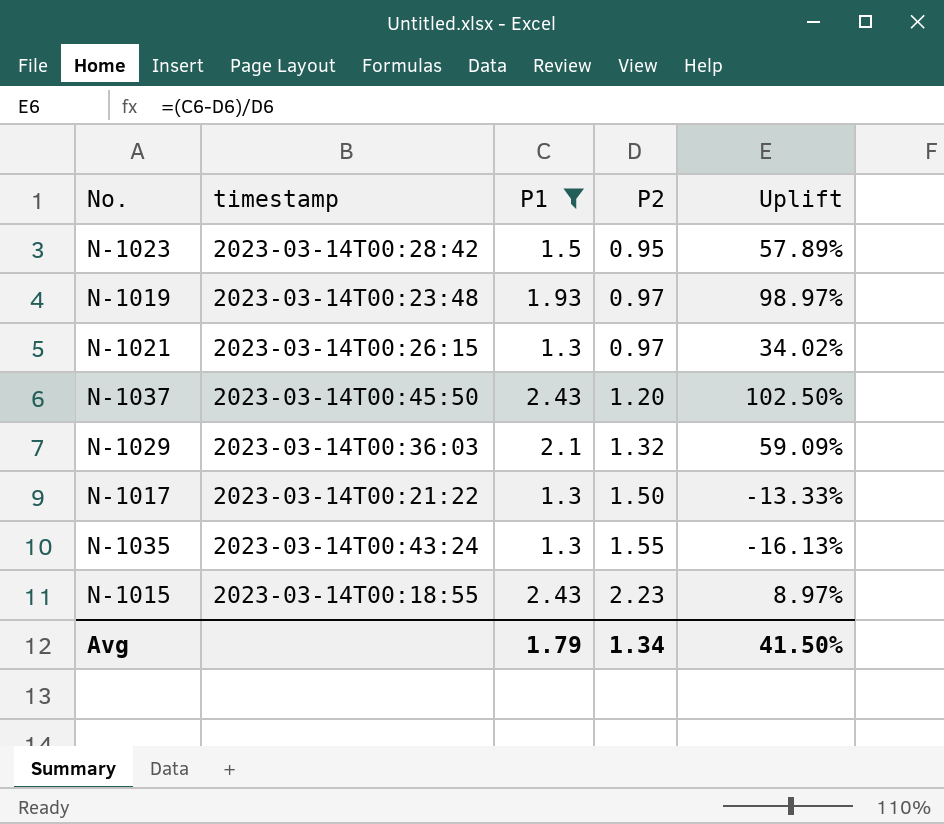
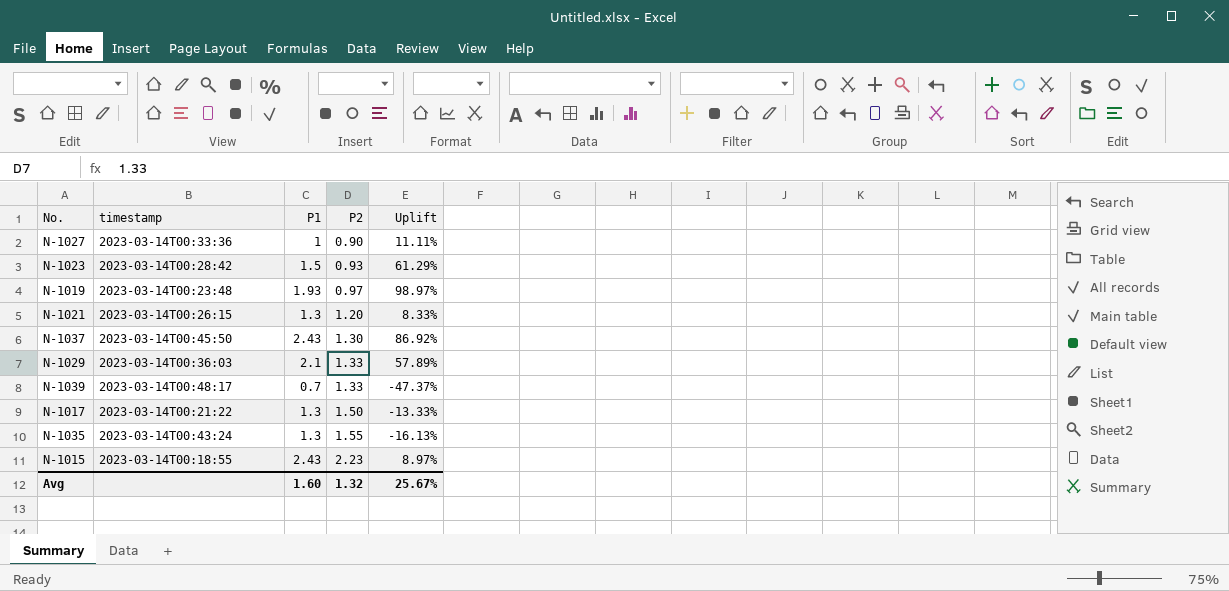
filter: P1 >= 1.3 -> none
N-1023 | P2: 0.95 -> 0.93
N-1023 | Uplift: 57.89% -> 61.29%
N-1021 | P2: 0.97 -> 1.20
N-1021 | Uplift: 34.02% -> 8.33%
N-1037 | P2: 1.20 -> 1.30
N-1037 | Uplift: 102.50% -> 86.92%
N-1029 | P2: 1.32 -> 1.33
N-1029 | Uplift: 59.09% -> 57.89%
Avg | P1: 1.79 -> 1.60
Avg | P2: 1.34 -> 1.32
Avg | Uplift: 41.50% -> 25.67%

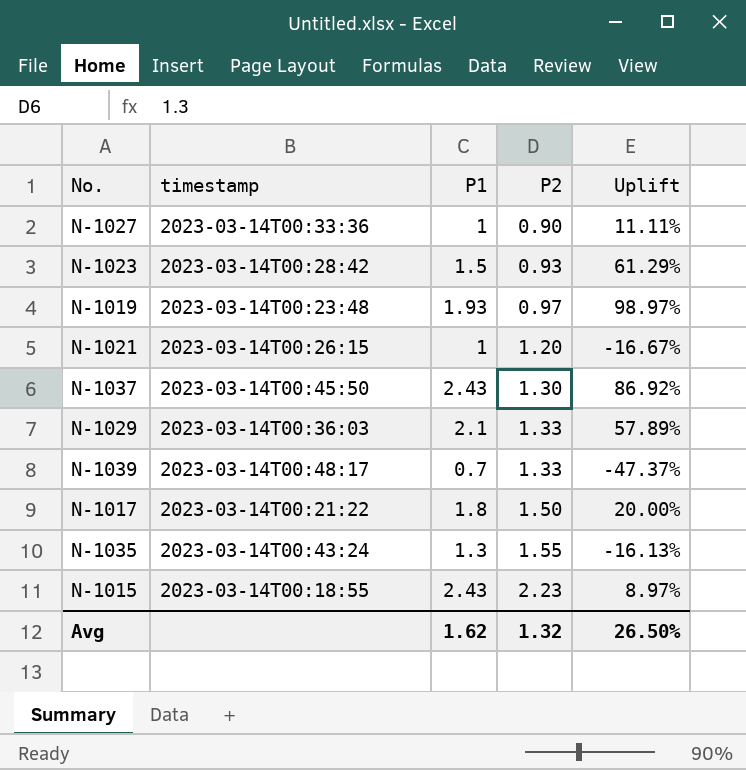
N-1021 | P1: 1.3 -> 1
N-1021 | Uplift: 8.33% -> -16.67%
N-1017 | P1: 1.3 -> 1.8
N-1017 | Uplift: -13.33% -> 20.00%
Avg | P1: 1.60 -> 1.62
Avg | Uplift: 25.67% -> 26.50%

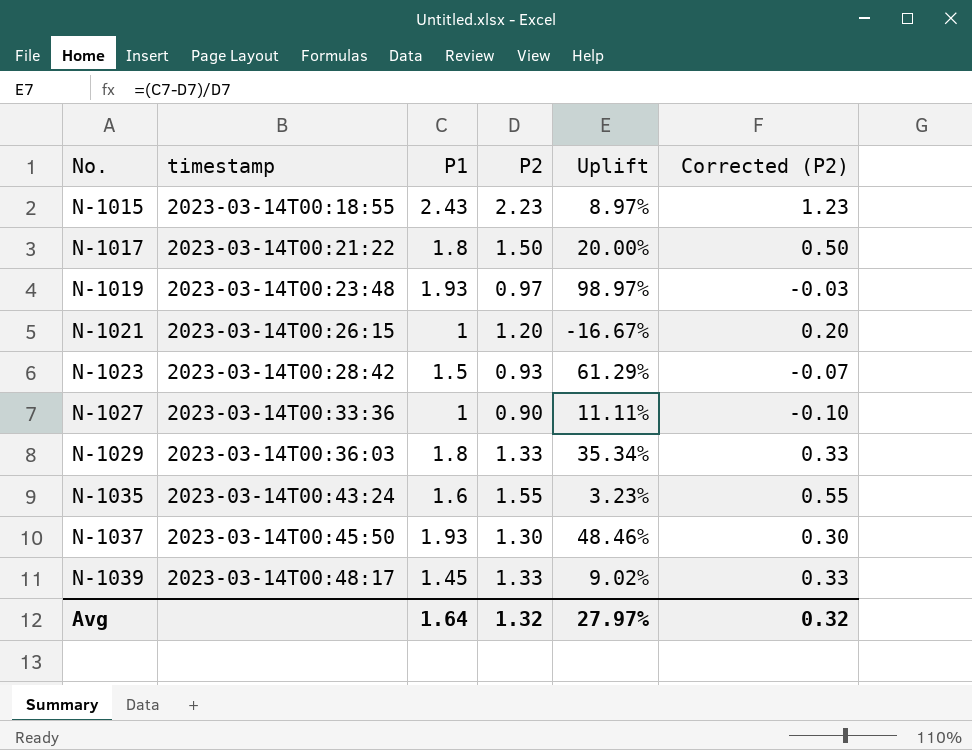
row order: P2 ascending -> No. ascending
column Corrected (P2) | formula: none -> [P2] - 1
N-1029 | P1: 2.1 -> 1.8
N-1029 | Uplift: 57.89% -> 35.34%
N-1035 | P1: 1.3 -> 1.6
N-1035 | Uplift: -16.13% -> 3.23%
N-1037 | P1: 2.43 -> 1.93
N-1037 | Uplift: 86.92% -> 48.46%
N-1039 | P1: 0.7 -> 1.45
N-1039 | Uplift: -47.37% -> 9.02%
Avg | P1: 1.62 -> 1.64
Avg | Uplift: 26.50% -> 27.97%

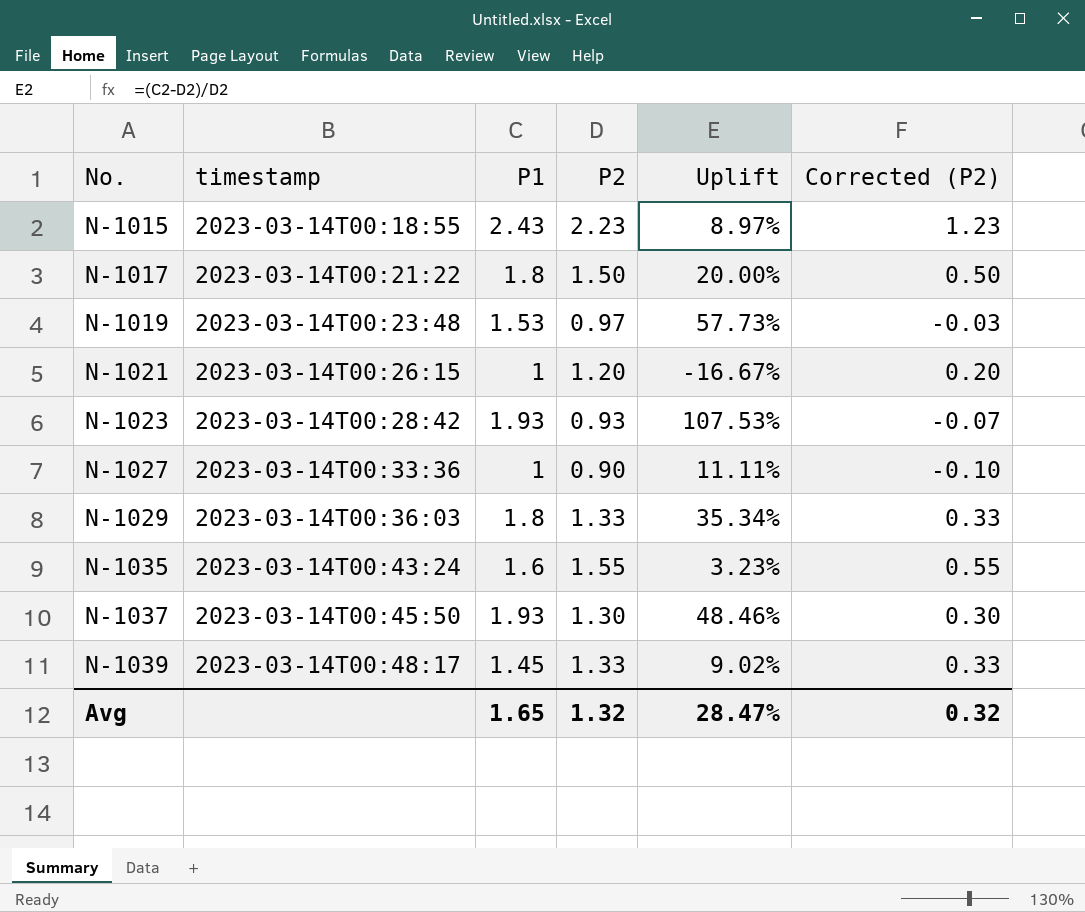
N-1019 | P1: 1.93 -> 1.53
N-1019 | Uplift: 98.97% -> 57.73%
N-1023 | P1: 1.5 -> 1.93
N-1023 | Uplift: 61.29% -> 107.53%
Avg | P1: 1.64 -> 1.65
Avg | Uplift: 27.97% -> 28.47%

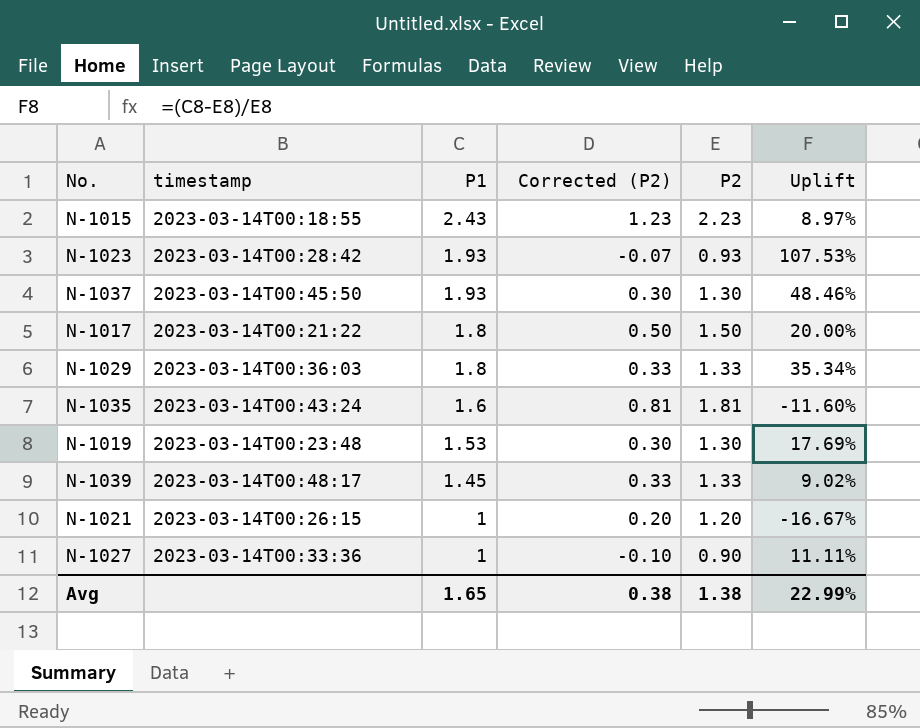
row order: No. ascending -> P1 descending
column Corrected (P2) | position: 6 -> 4
N-1035 | Corrected (P2): 0.55 -> 0.81
N-1035 | P2: 1.55 -> 1.81
N-1035 | Uplift: 3.23% -> -11.60%
N-1019 | Corrected (P2): -0.03 -> 0.30
N-1019 | P2: 0.97 -> 1.30
N-1019 | Uplift: 57.73% -> 17.69%
Avg | Corrected (P2): 0.32 -> 0.38
Avg | P2: 1.32 -> 1.38
Avg | Uplift: 28.47% -> 22.99%

